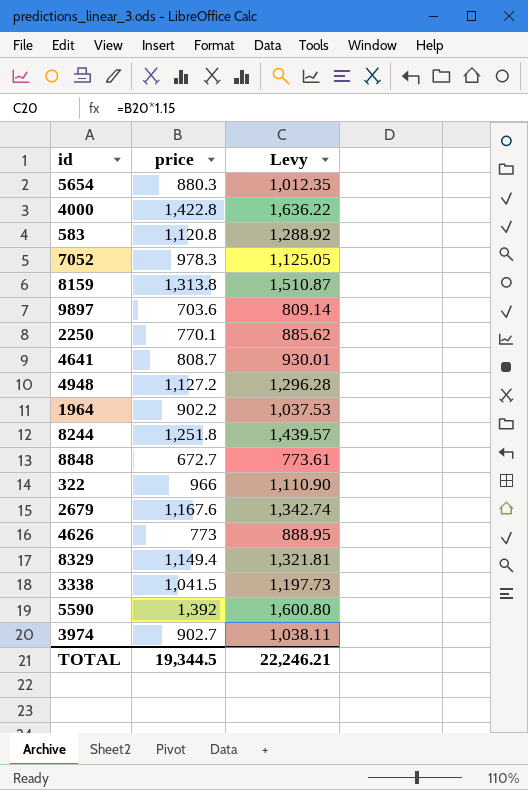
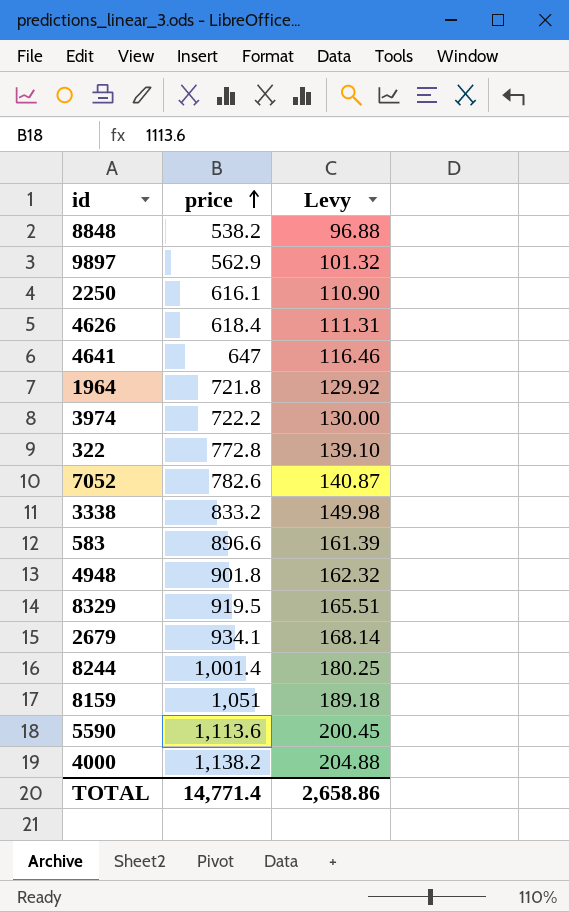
row order: none -> price ascending
column Levy | formula: [price] * 1.15 -> [price] * 0.18
row 5654: 880.3 | 1,012.35 -> none
8848 | price: 672.7 -> 538.2
9897 | price: 703.6 -> 562.9
2250 | price: 770.1 -> 616.1
4626 | price: 773 -> 618.4
4641 | price: 808.7 -> 647
1964 | price: 902.2 -> 721.8
3974 | price: 902.7 -> 722.2
322 | price: 966 -> 772.8
7052 | price: 978.3 -> 782.6
3338 | price: 1,041.5 -> 833.2
583 | price: 1,120.8 -> 896.6
4948 | price: 1,127.2 -> 901.8
8329 | price: 1,149.4 -> 919.5
2679 | price: 1,167.6 -> 934.1
8244 | price: 1,251.8 -> 1,001.4
8159 | price: 1,313.8 -> 1,051
5590 | price: 1,392 -> 1,113.6
4000 | price: 1,422.8 -> 1,138.2
TOTAL | price: 19,344.5 -> 14,771.4
TOTAL | Levy: 22,246.21 -> 2,658.86

